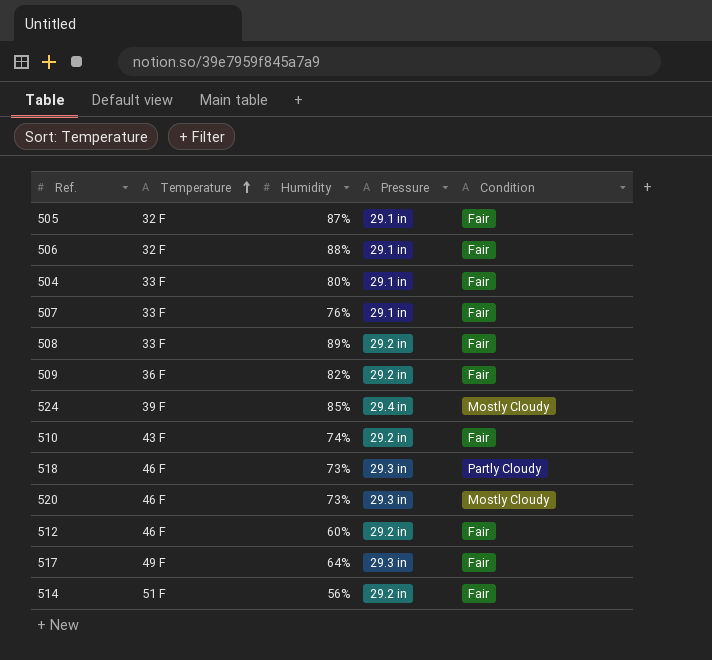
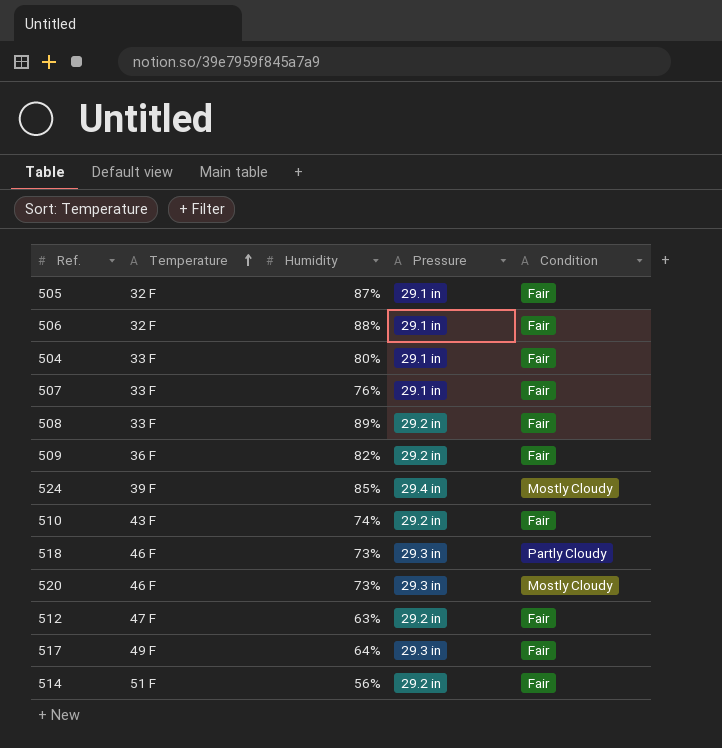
512 | Temperature: 46 F -> 47 F
512 | Humidity: 60% -> 63%

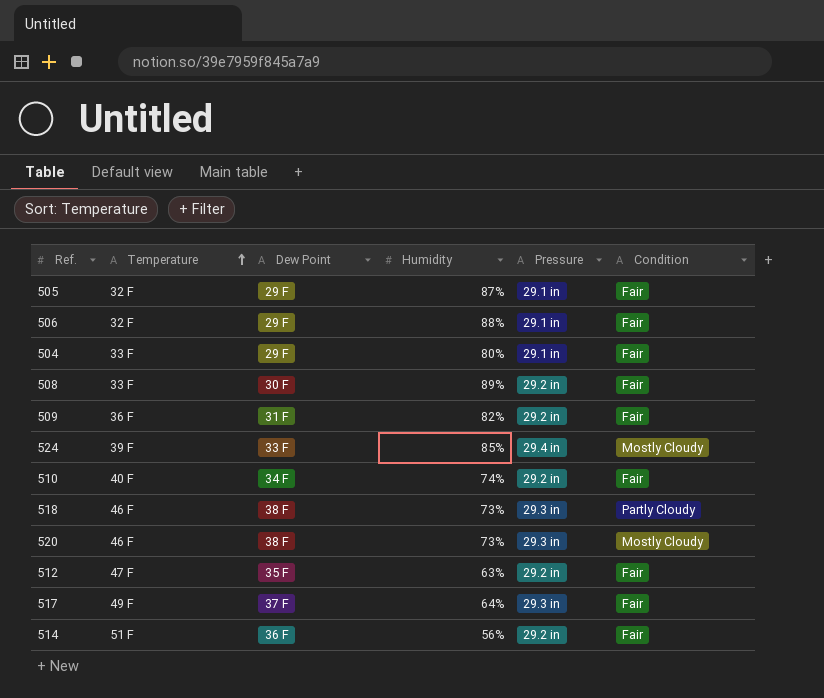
column Dew Point | position: none -> 3
row 507: 33 F | 76% | 29.1 in | Fair -> none
510 | Temperature: 43 F -> 40 F

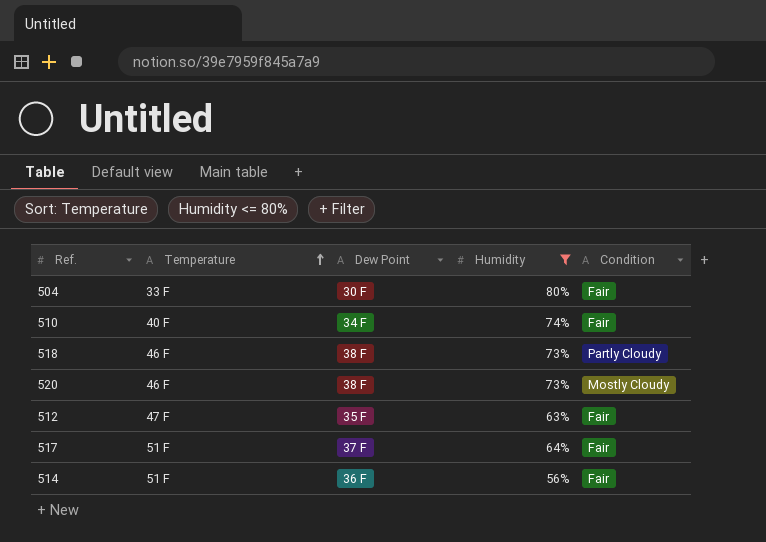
filter: none -> Humidity <= 80%
column Pressure | position: 5 -> none
504 | Dew Point: 29 F -> 30 F
517 | Temperature: 49 F -> 51 F

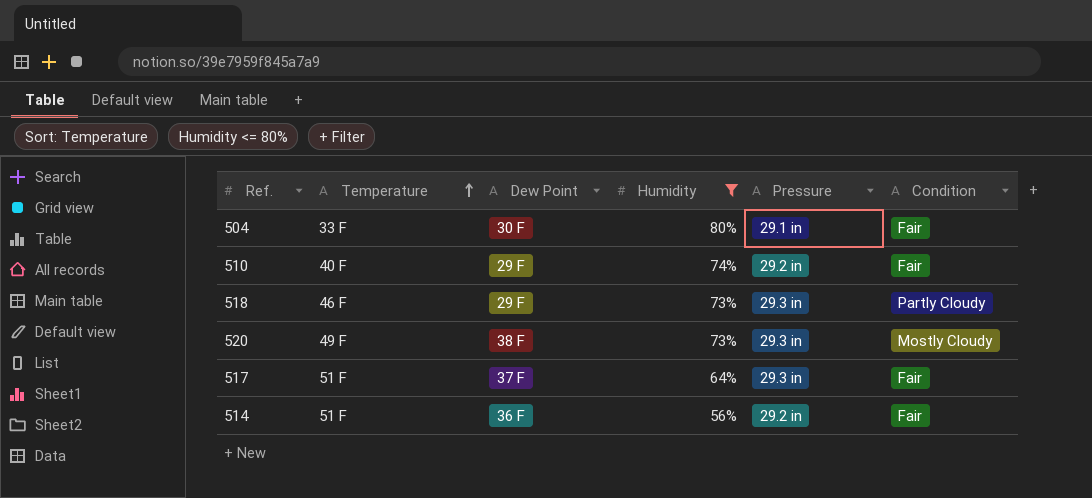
column Pressure | position: none -> 5
row 512: 47 F | 35 F | 63% | Fair -> none
510 | Dew Point: 34 F -> 29 F
518 | Dew Point: 38 F -> 29 F
520 | Temperature: 46 F -> 49 F

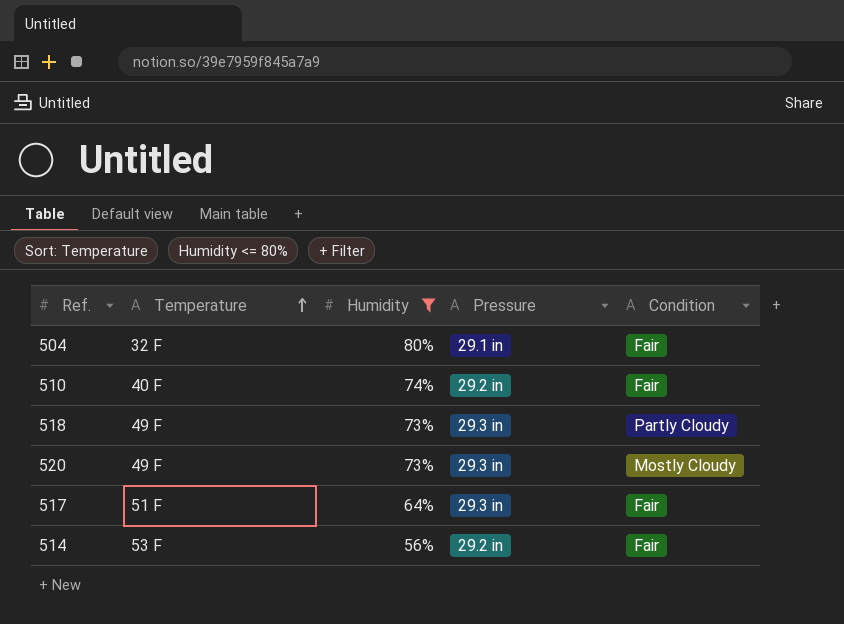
column Dew Point | position: 3 -> none
504 | Temperature: 33 F -> 32 F
518 | Temperature: 46 F -> 49 F
514 | Temperature: 51 F -> 53 F

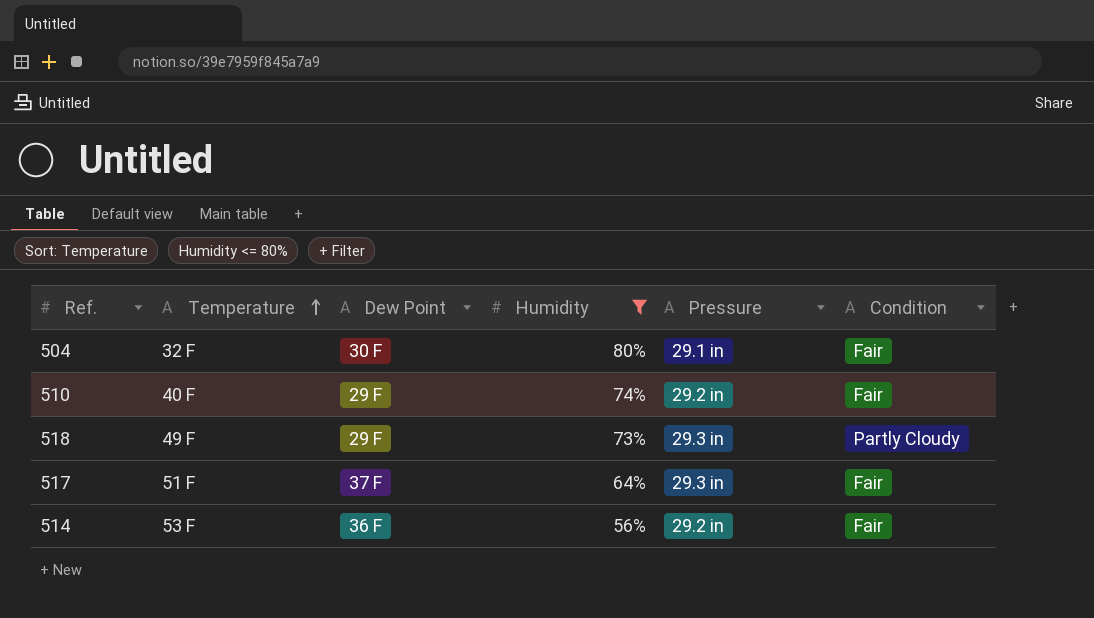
column Dew Point | position: none -> 3
row 520: 49 F | 73% | 29.3 in | Mostly Cloudy -> none

